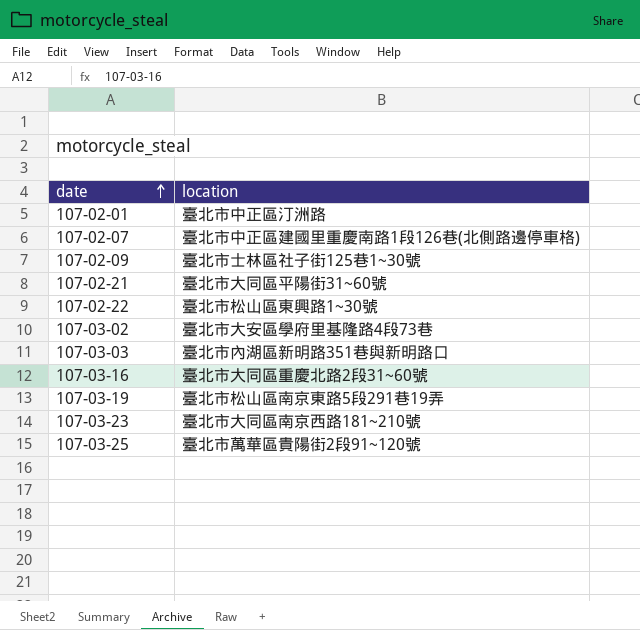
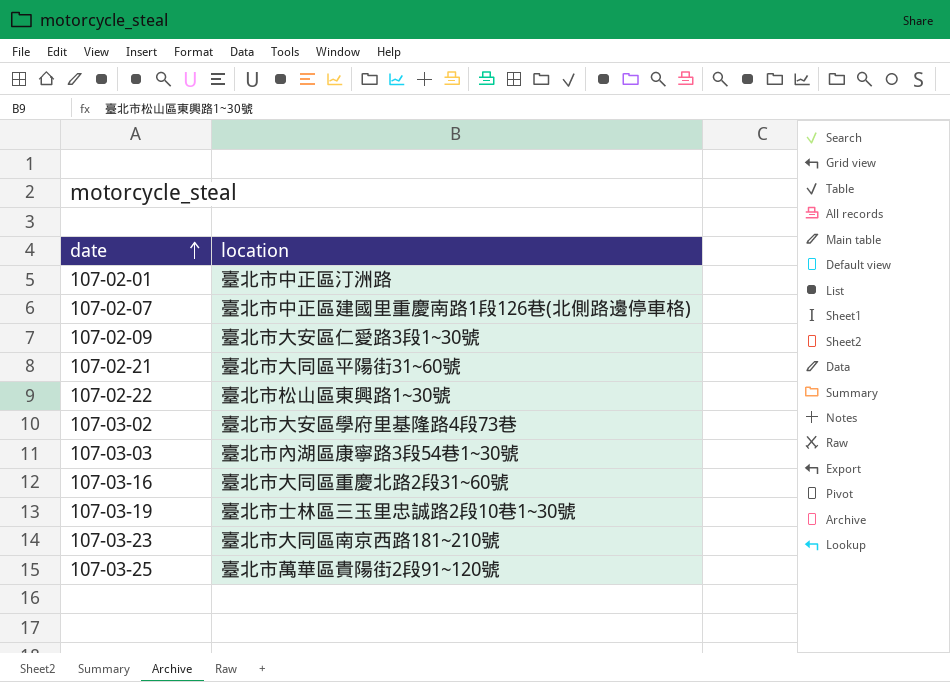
107-02-09 | location: 臺北市士林區社子街125巷1~30號 -> 臺北市大安區仁愛路3段1~30號
107-03-03 | location: 臺北市內湖區新明路351巷與新明路口 -> 臺北市內湖區康寧路3段54巷1~30號
107-03-19 | location: 臺北市松山區南京東路5段291巷19弄 -> 臺北市士林區三玉里忠誠路2段10巷1~30號

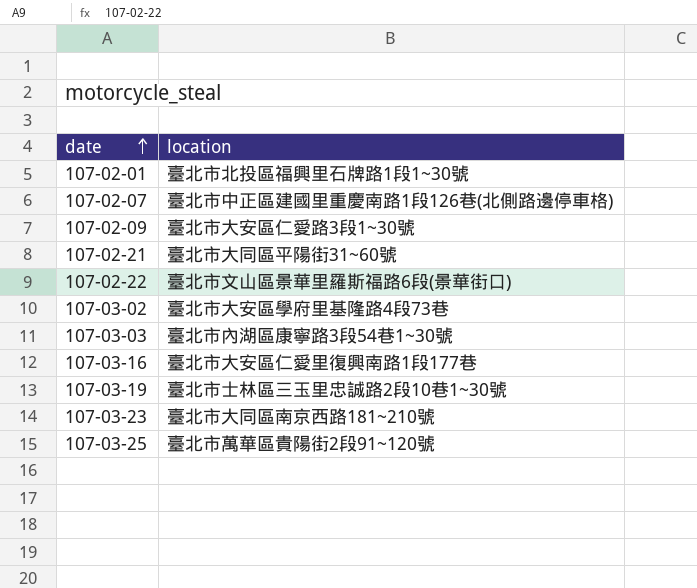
107-02-01 | location: 臺北市中正區汀洲路 -> 臺北市北投區福興里石牌路1段1~30號
107-02-22 | location: 臺北市松山區東興路1~30號 -> 臺北市文山區景華里羅斯福路6段(景華街口)
107-03-16 | location: 臺北市大同區重慶北路2段31~60號 -> 臺北市大安區仁愛里復興南路1段177巷

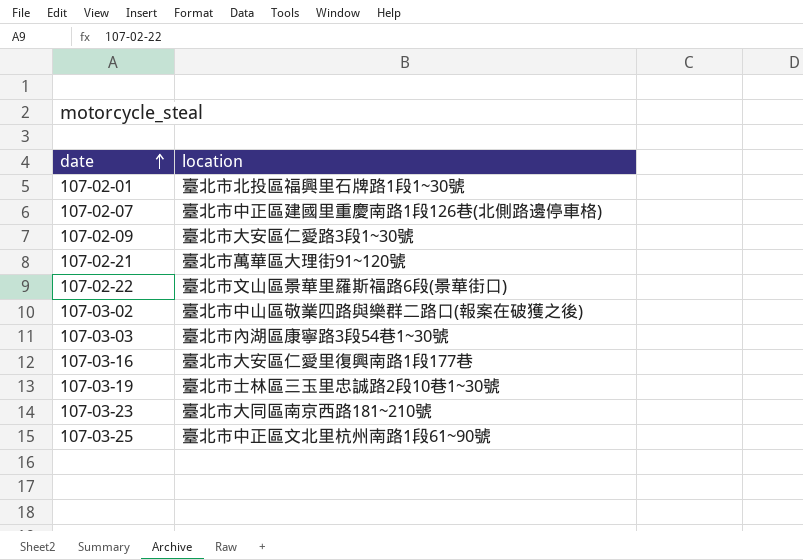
107-02-21 | location: 臺北市大同區平陽街31~60號 -> 臺北市萬華區大理街91~120號
107-03-02 | location: 臺北市大安區學府里基隆路4段73巷 -> 臺北市中山區敬業四路與樂群二路口(報案在破獲之後)
107-03-25 | location: 臺北市萬華區貴陽街2段91~120號 -> 臺北市中正區文北里杭州南路1段61~90號

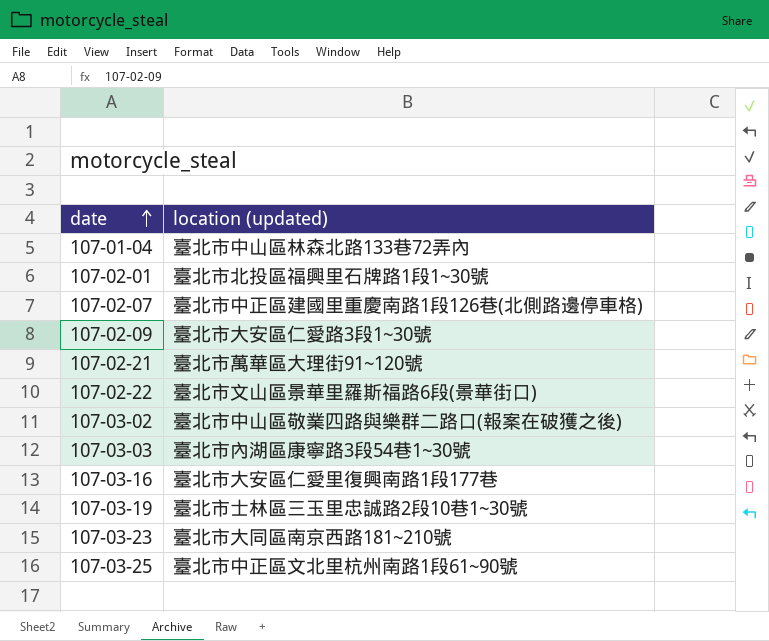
column name: location -> location (updated)
row 107-01-04: none -> 臺北市中山區林森北路133巷72弄內

